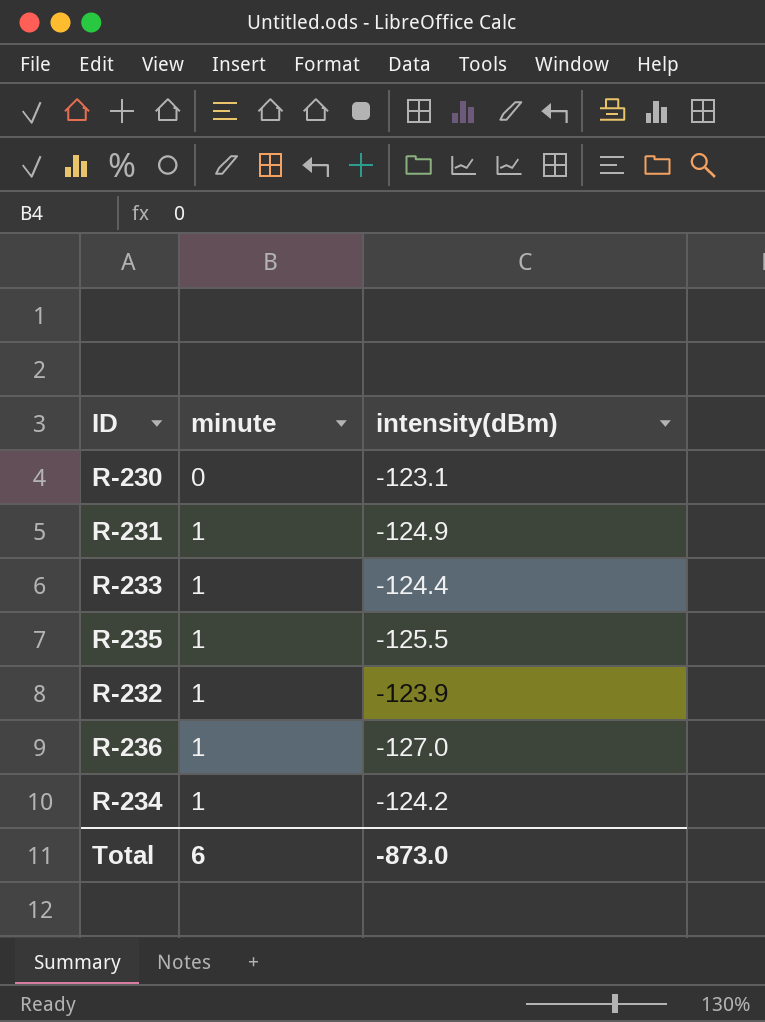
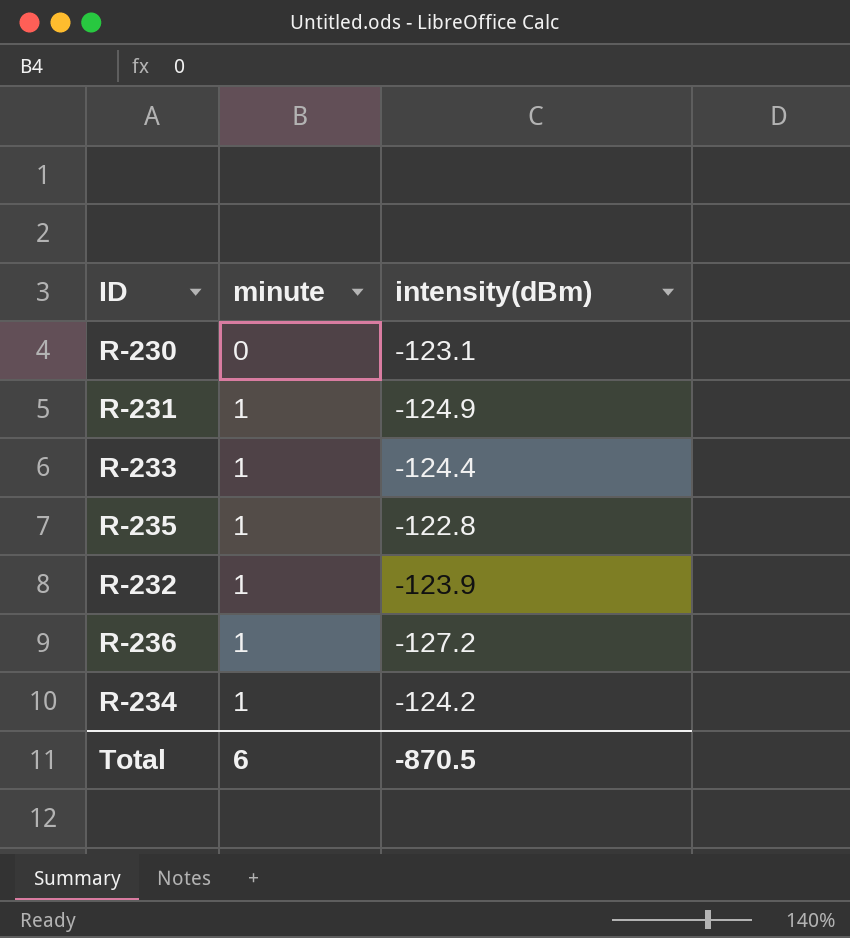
R-235 | intensity(dBm): -125.5 -> -122.8
R-236 | intensity(dBm): -127.0 -> -127.2
Total | intensity(dBm): -873.0 -> -870.5

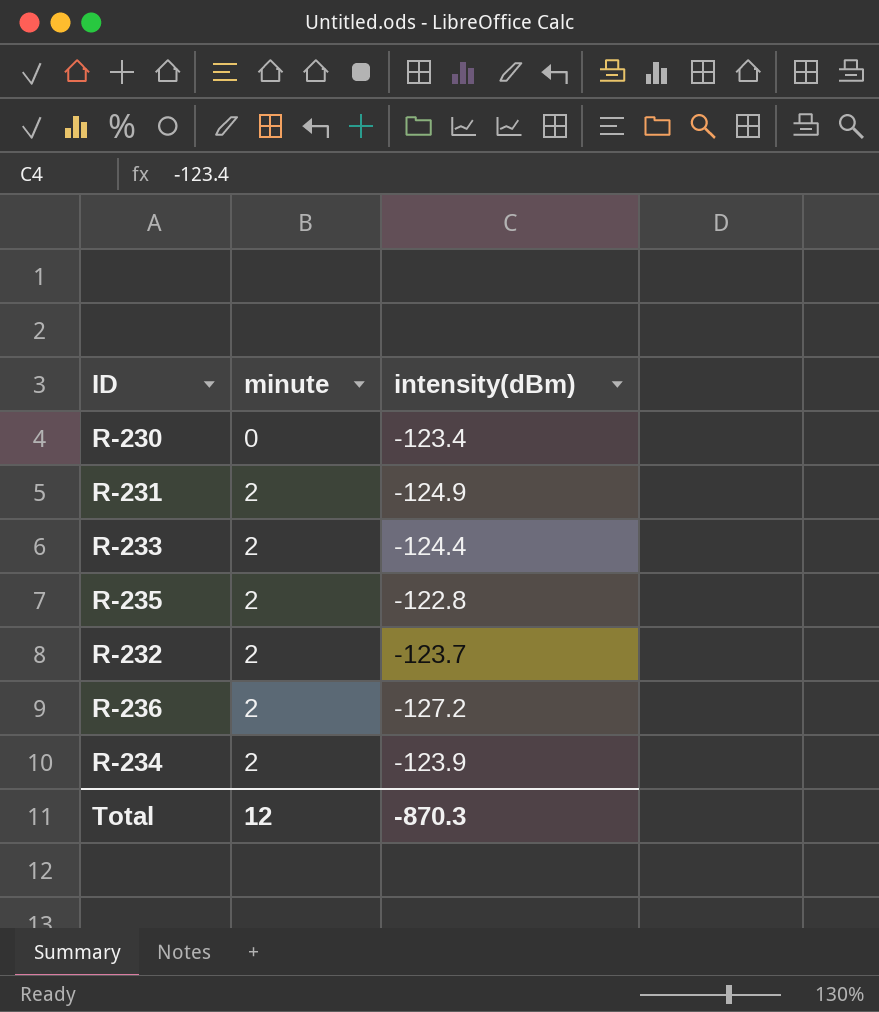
R-230 | intensity(dBm): -123.1 -> -123.4
R-231 | minute: 1 -> 2
R-233 | minute: 1 -> 2
R-235 | minute: 1 -> 2
R-232 | minute: 1 -> 2
R-232 | intensity(dBm): -123.9 -> -123.7
R-236 | minute: 1 -> 2
R-234 | minute: 1 -> 2
R-234 | intensity(dBm): -124.2 -> -123.9
Total | minute: 6 -> 12
Total | intensity(dBm): -870.5 -> -870.3

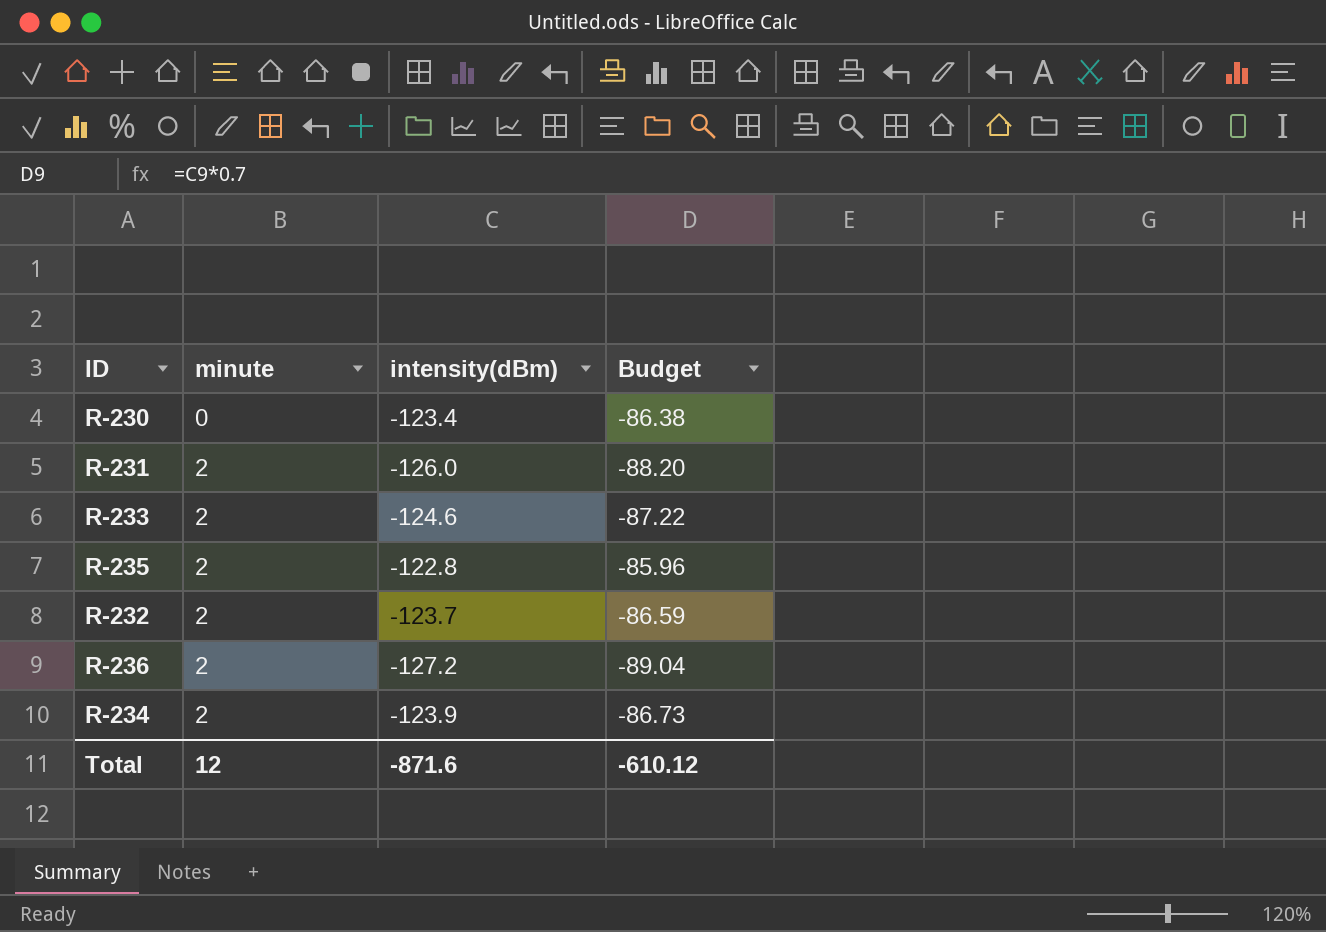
column Budget | formula: none -> [intensity(dBm)] * 0.7
R-231 | intensity(dBm): -124.9 -> -126.0
R-233 | intensity(dBm): -124.4 -> -124.6
Total | intensity(dBm): -870.3 -> -871.6

